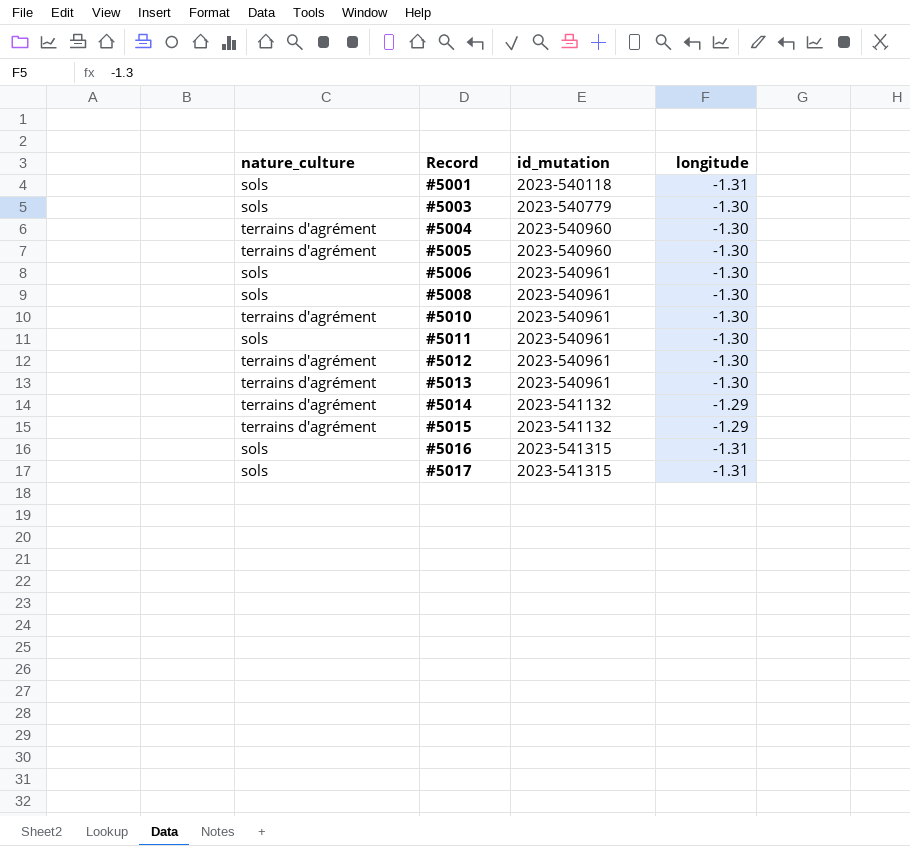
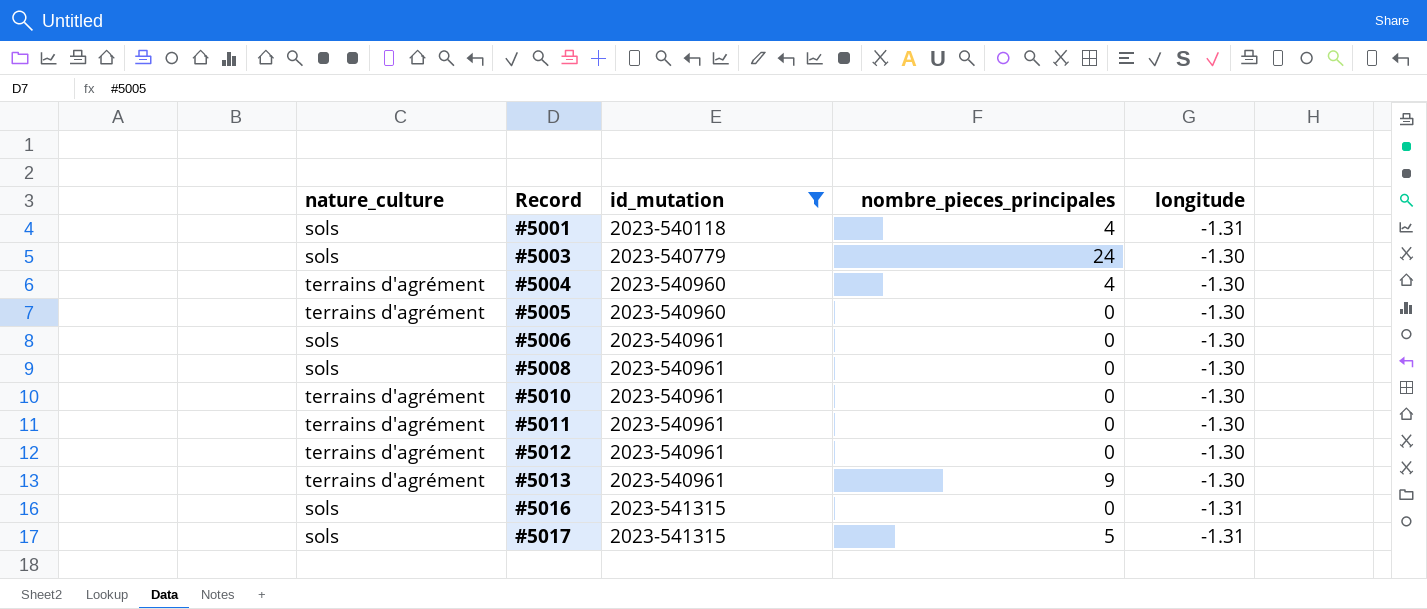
filter: none -> id_mutation != 2023-541132
column nombre_pieces_principales | position: none -> 4
#5011 | nature_culture: sols -> terrains d'agrément

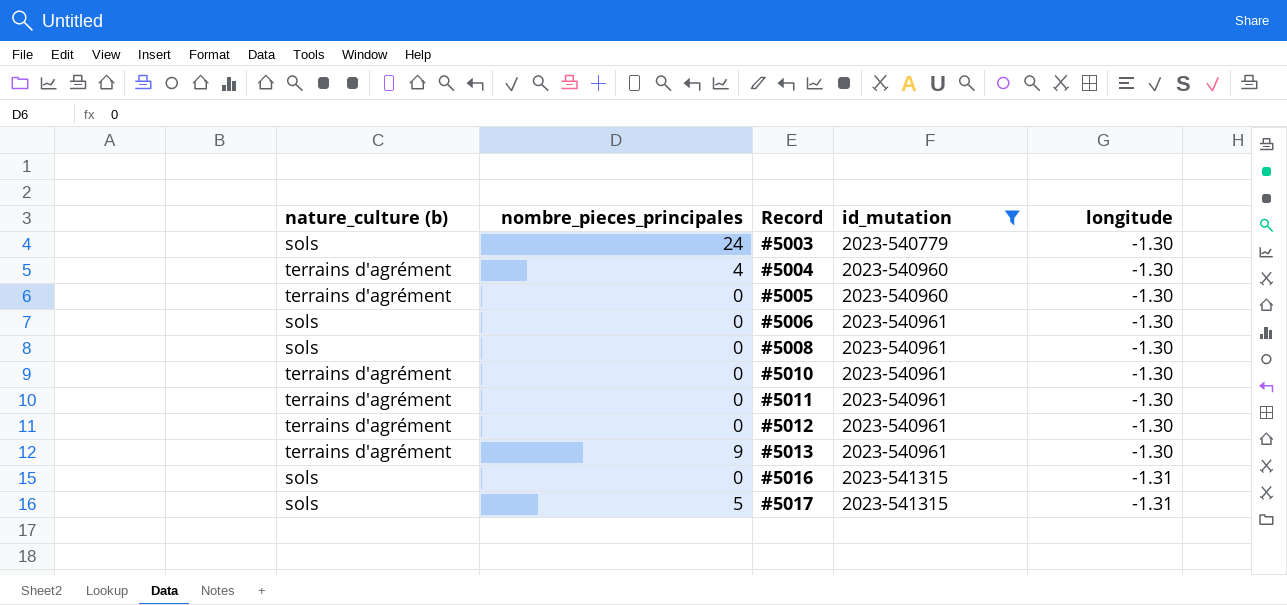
column name: nature_culture -> nature_culture (b)
column nombre_pieces_principales | position: 4 -> 2
row #5001: sols | 2023-540118 | 4 | -1.31 -> none

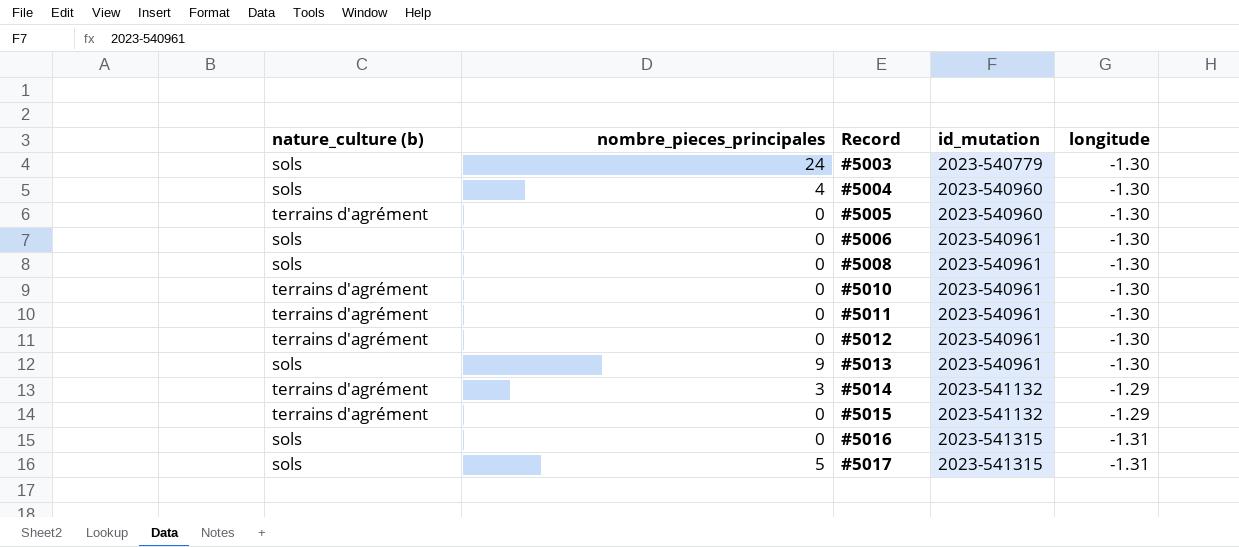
filter: id_mutation != 2023-541132 -> none
#5004 | nature_culture (b): terrains d'agrément -> sols
#5013 | nature_culture (b): terrains d'agrément -> sols

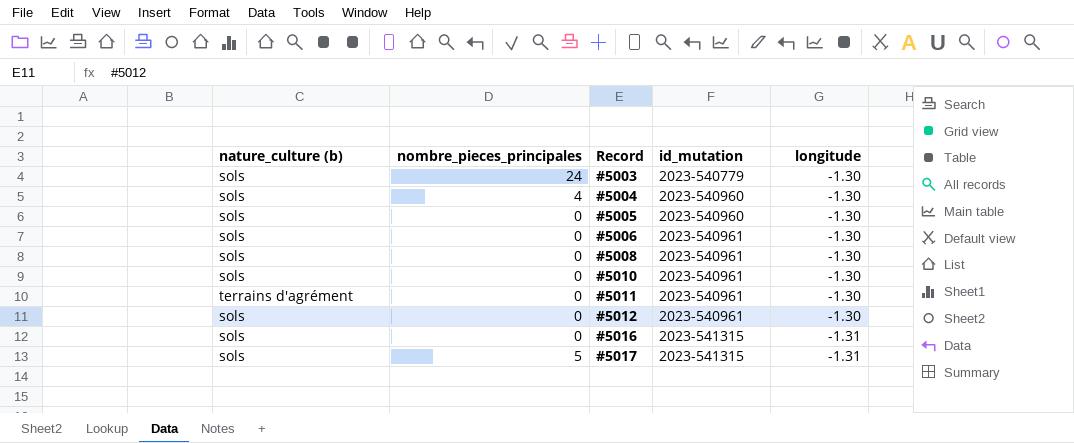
row #5013: sols | 9 | 2023-540961 | -1.30 -> none
row #5014: terrains d'agrément | 3 | 2023-541132 | -1.29 -> none
row #5015: terrains d'agrément | 0 | 2023-541132 | -1.29 -> none
#5005 | nature_culture (b): terrains d'agrément -> sols
#5010 | nature_culture (b): terrains d'agrément -> sols
#5012 | nature_culture (b): terrains d'agrément -> sols

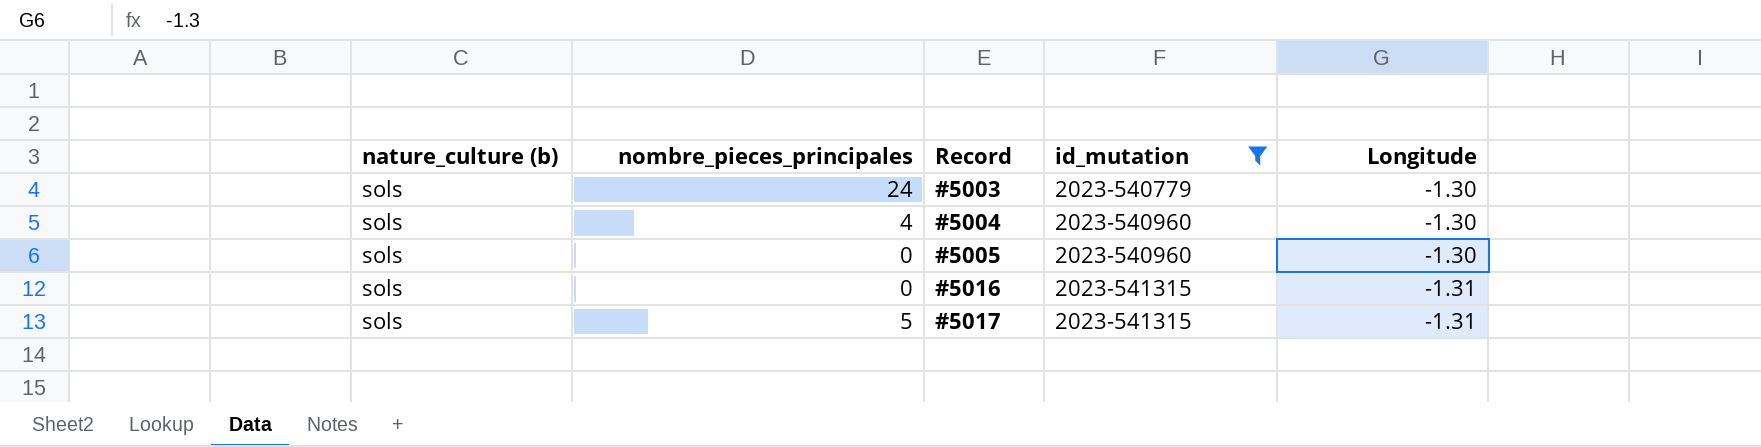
filter: none -> id_mutation != 2023-540961
column name: longitude -> Longitude

